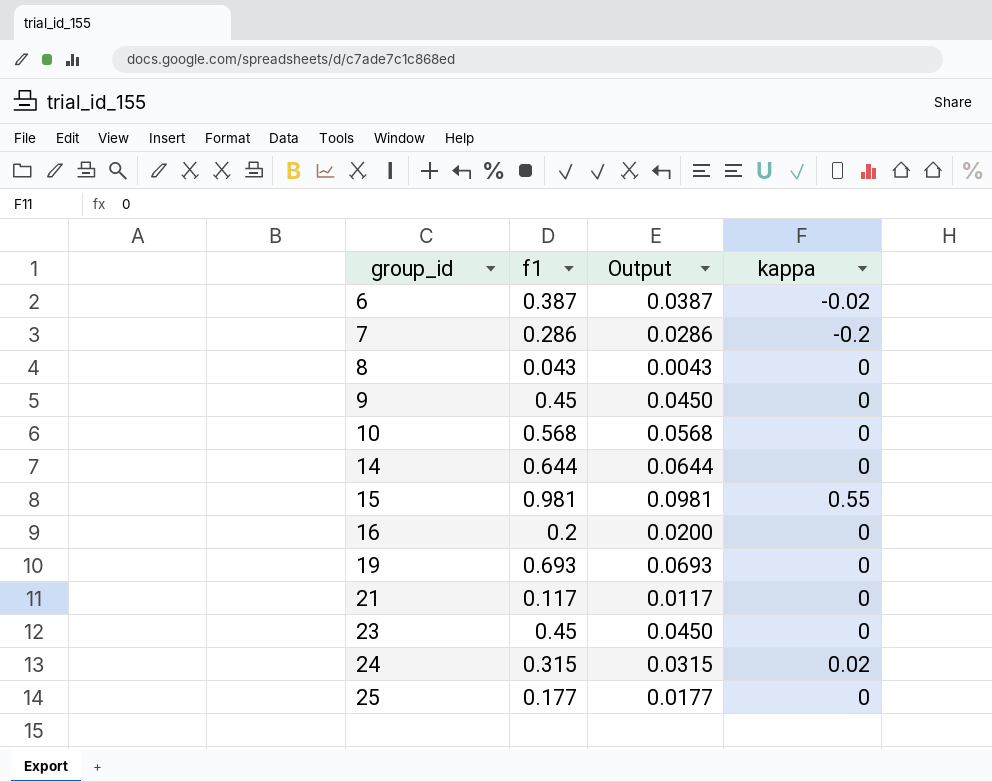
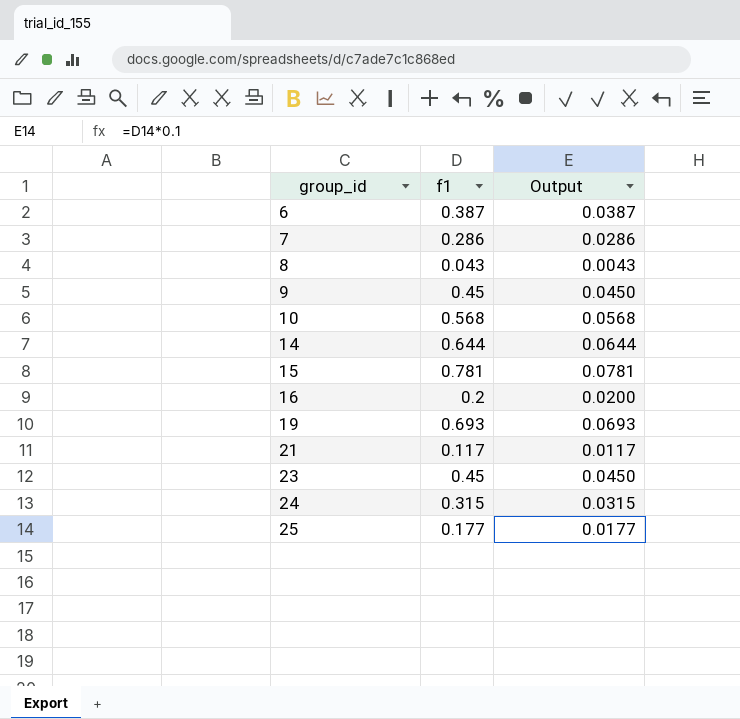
column kappa | position: 4 -> none
15 | f1: 0.981 -> 0.781
15 | Output: 0.0981 -> 0.0781

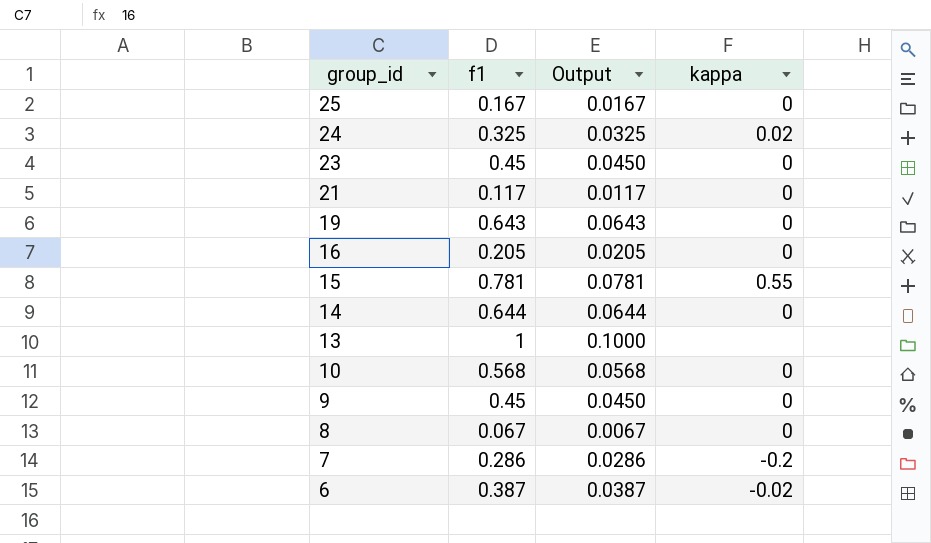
row order: group_id ascending -> group_id descending
column kappa | position: none -> 4
25 | f1: 0.177 -> 0.167
25 | Output: 0.0177 -> 0.0167
24 | f1: 0.315 -> 0.325
24 | Output: 0.0315 -> 0.0325
19 | f1: 0.693 -> 0.643
19 | Output: 0.0693 -> 0.0643
16 | f1: 0.2 -> 0.205
16 | Output: 0.0200 -> 0.0205
row 13: none -> 1 | 0.1000 | none
8 | f1: 0.043 -> 0.067
8 | Output: 0.0043 -> 0.0067

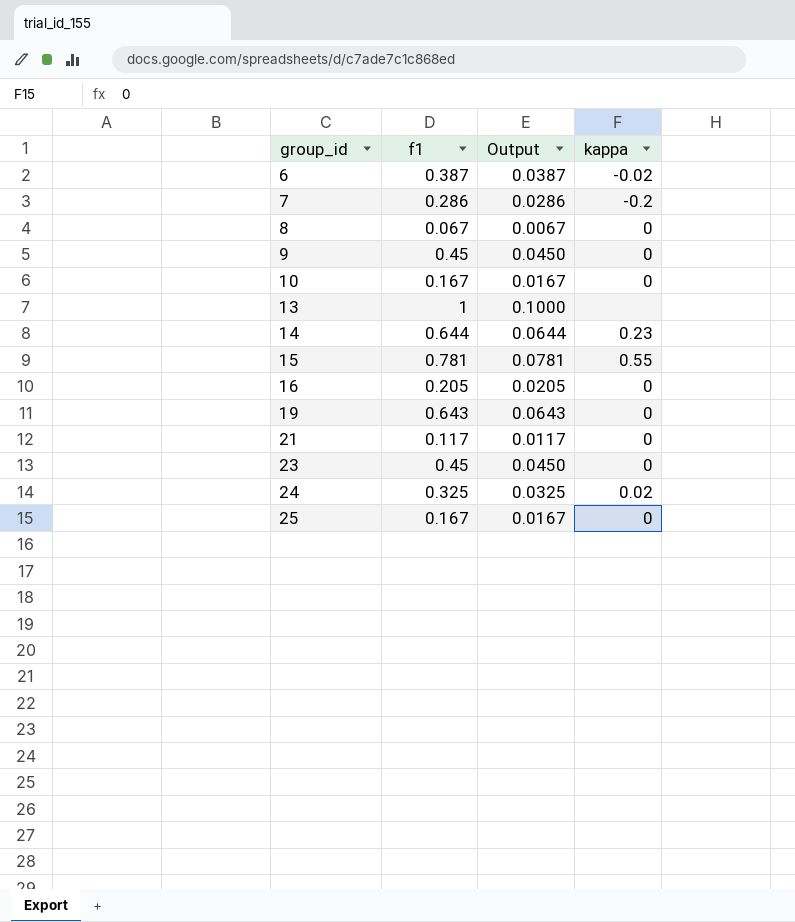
row order: group_id descending -> group_id ascending
10 | f1: 0.568 -> 0.167
10 | Output: 0.0568 -> 0.0167
14 | kappa: 0 -> 0.23

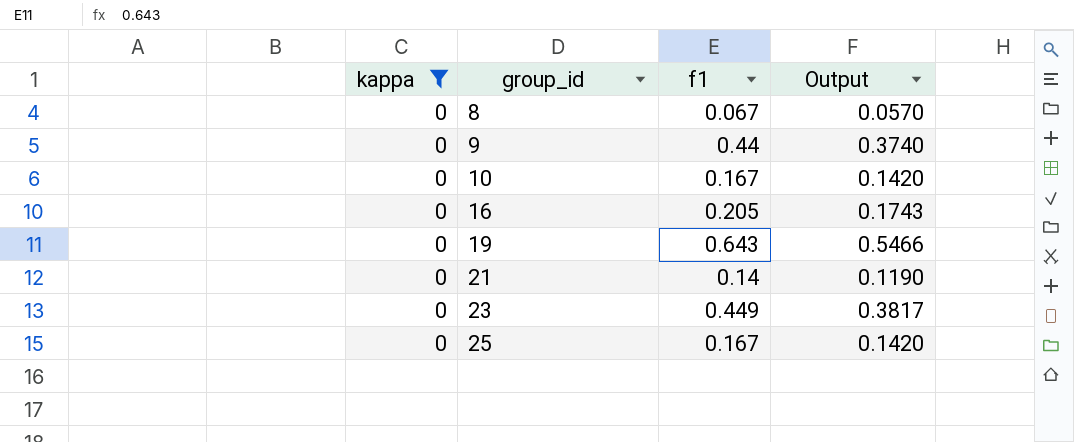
filter: none -> kappa = 0
column kappa | position: 4 -> 1
column Output | formula: [f1] * 0.1 -> [f1] * 0.85
9 | f1: 0.45 -> 0.44
21 | f1: 0.117 -> 0.14
23 | f1: 0.45 -> 0.449

